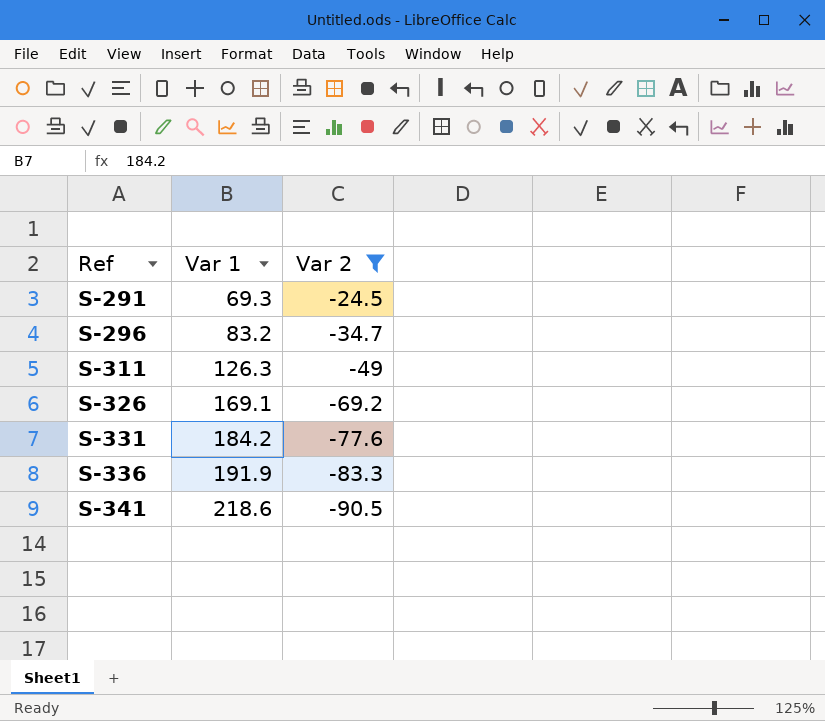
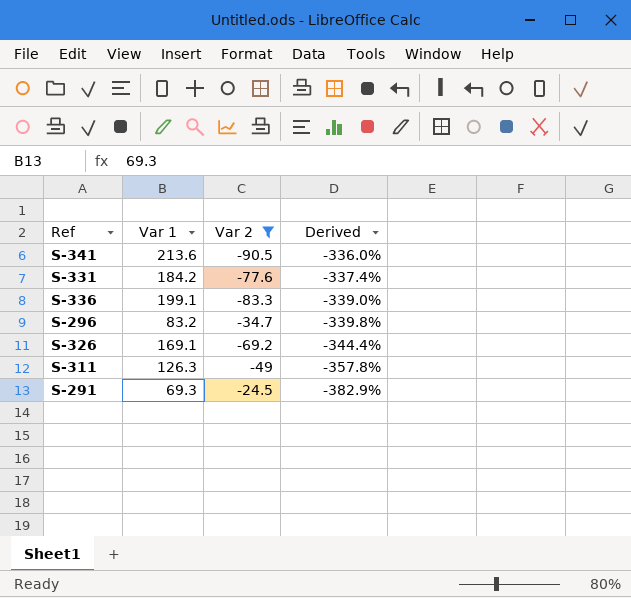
row order: Ref ascending -> Derived descending
column Derived | formula: none -> ([Var 1] - [Var 2]) / [Var 2]
S-341 | Var 1: 218.6 -> 213.6
S-336 | Var 1: 191.9 -> 199.1

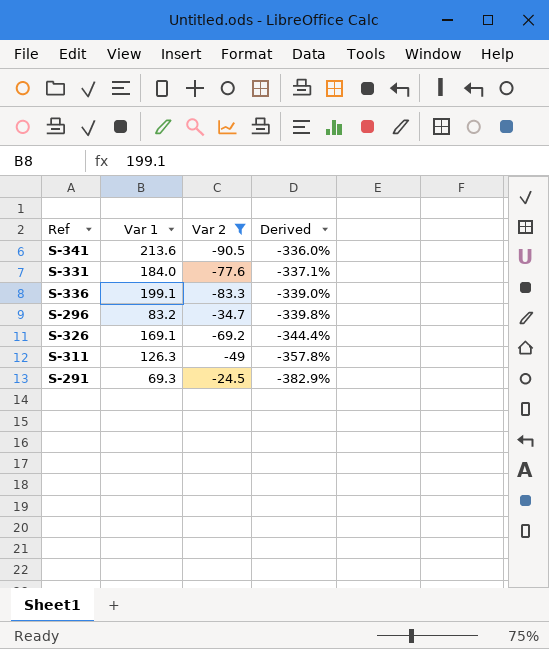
S-331 | Var 1: 184.2 -> 184.0
S-331 | Derived: -337.4% -> -337.1%

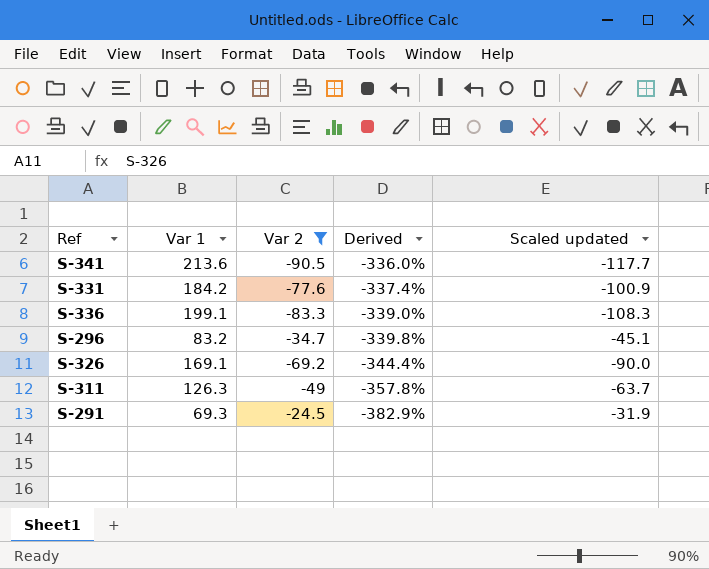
column Scaled updated | formula: none -> [Var 2] * 1.3
S-331 | Var 1: 184.0 -> 184.2
S-331 | Derived: -337.1% -> -337.4%

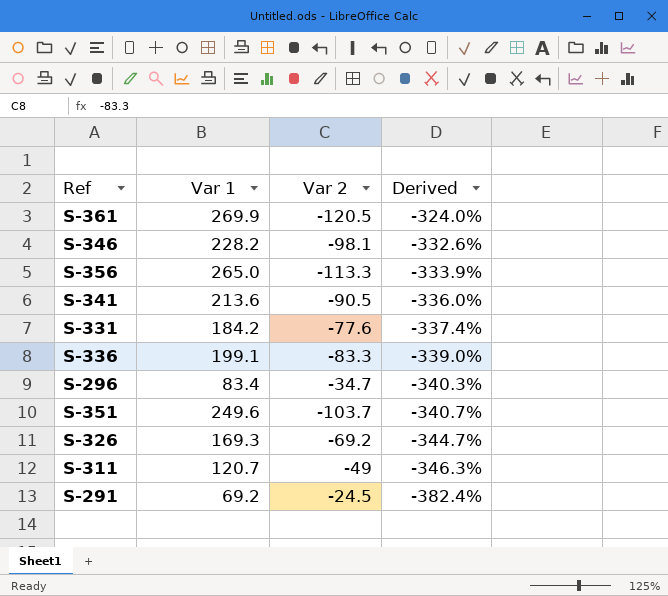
filter: Var 2 >= -90.5 -> none
column Scaled updated | formula: [Var 2] * 1.3 -> none
S-296 | Var 1: 83.2 -> 83.4
S-296 | Derived: -339.8% -> -340.3%
S-326 | Var 1: 169.1 -> 169.3
S-326 | Derived: -344.4% -> -344.7%
S-311 | Var 1: 126.3 -> 120.7
S-311 | Derived: -357.8% -> -346.3%
S-291 | Var 1: 69.3 -> 69.2
S-291 | Derived: -382.9% -> -382.4%

